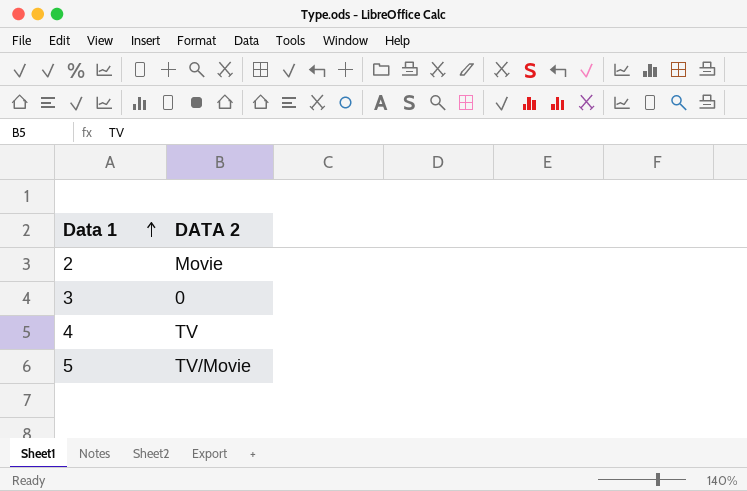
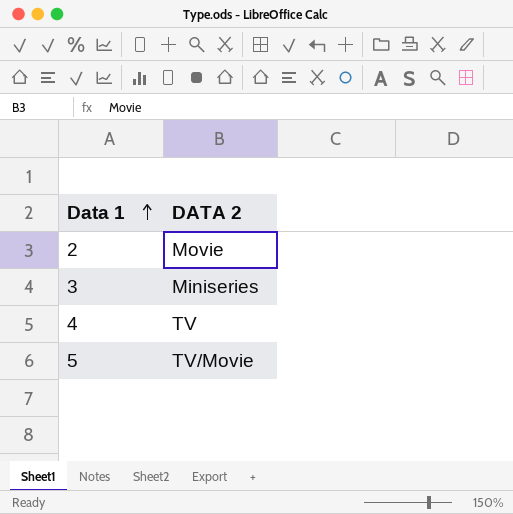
3 | DATA 2: 0 -> Miniseries

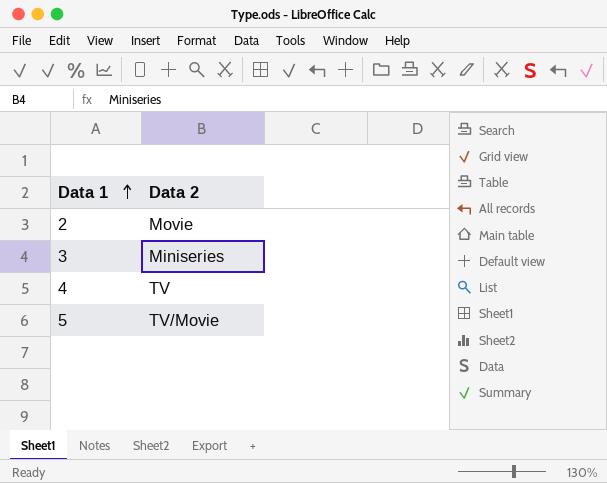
column name: DATA 2 -> Data 2

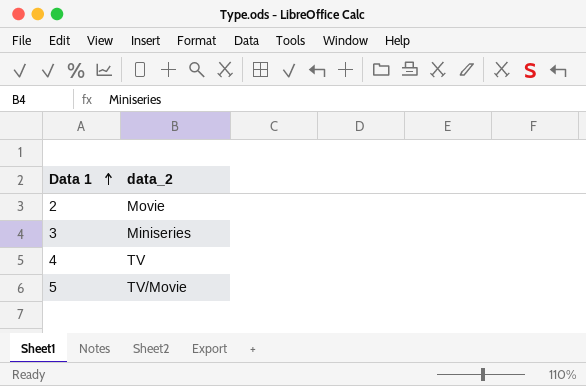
column name: Data 2 -> data_2

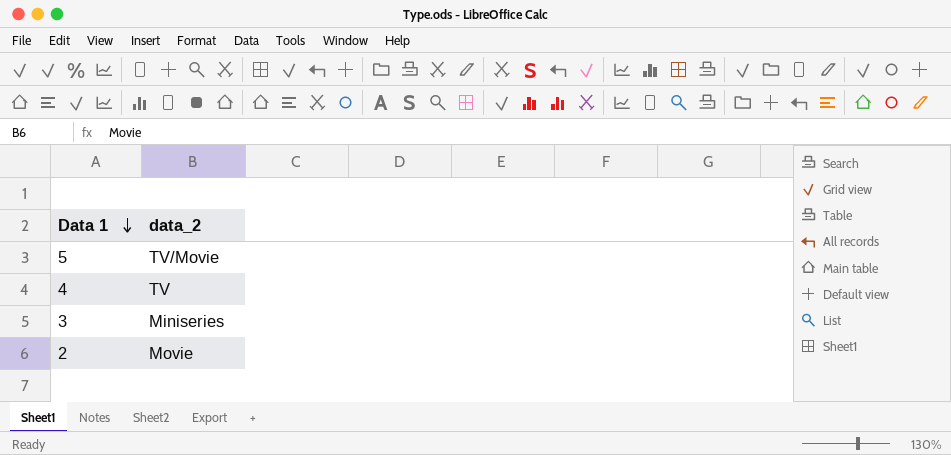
row order: Data 1 ascending -> Data 1 descending

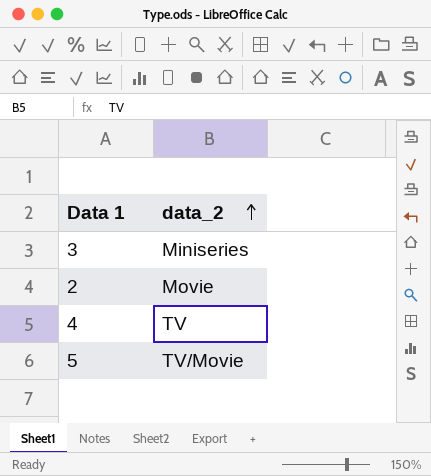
row order: Data 1 descending -> data_2 ascending

